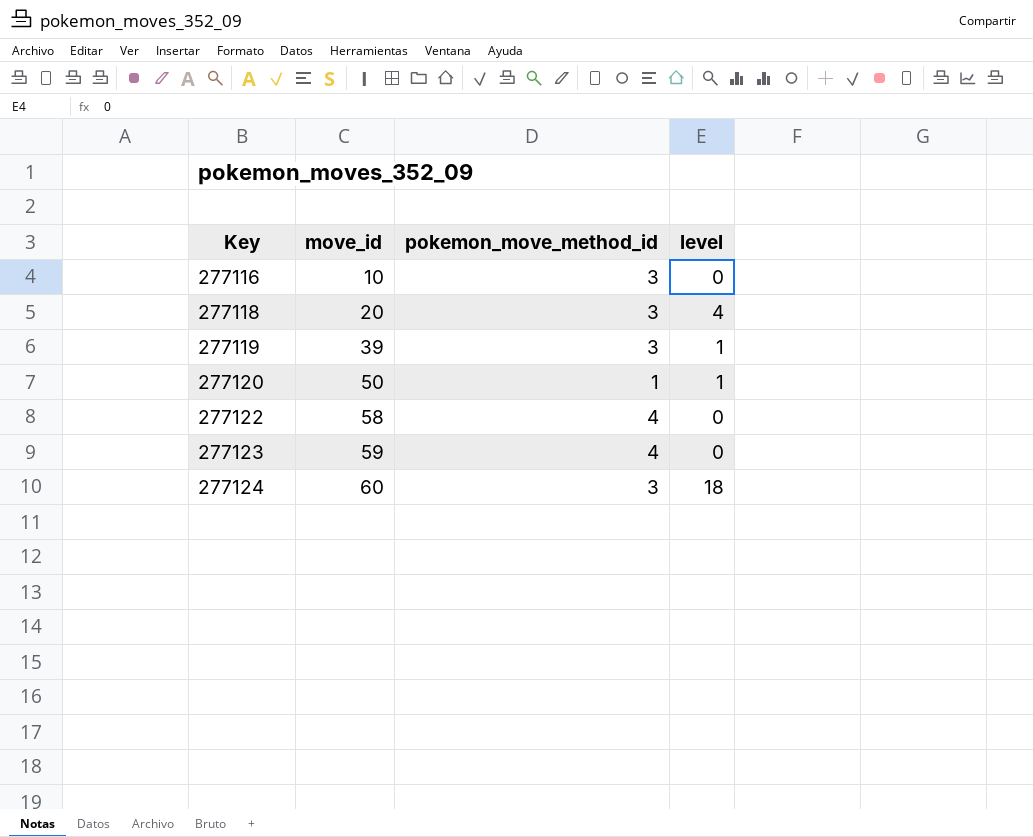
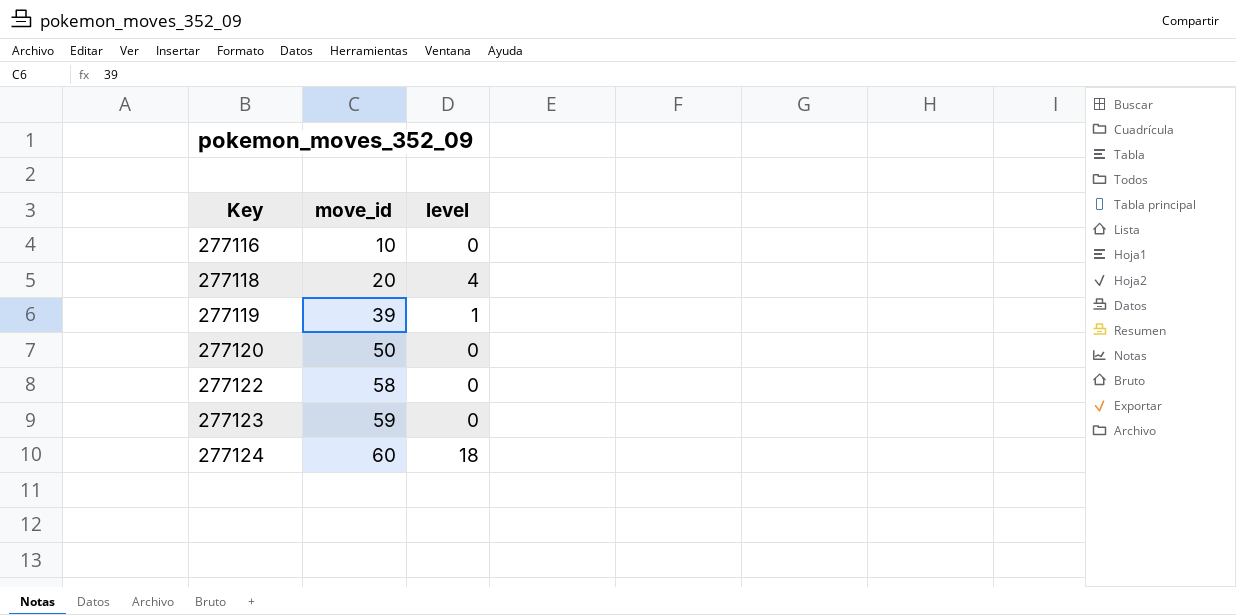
column pokemon_move_method_id | position: 3 -> none
277120 | level: 1 -> 0

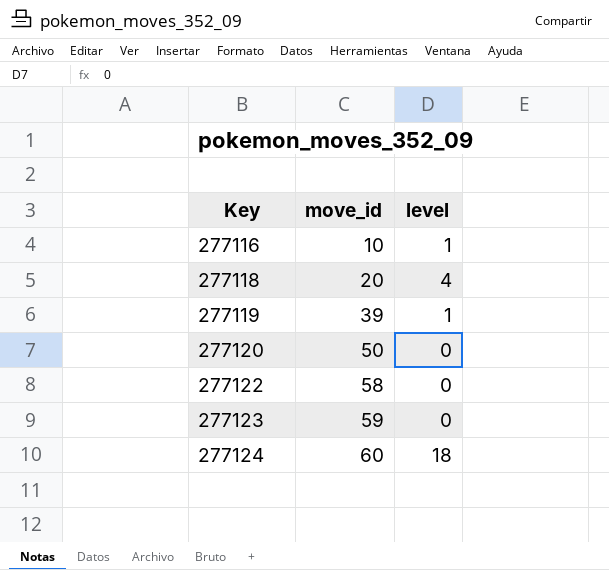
277116 | level: 0 -> 1

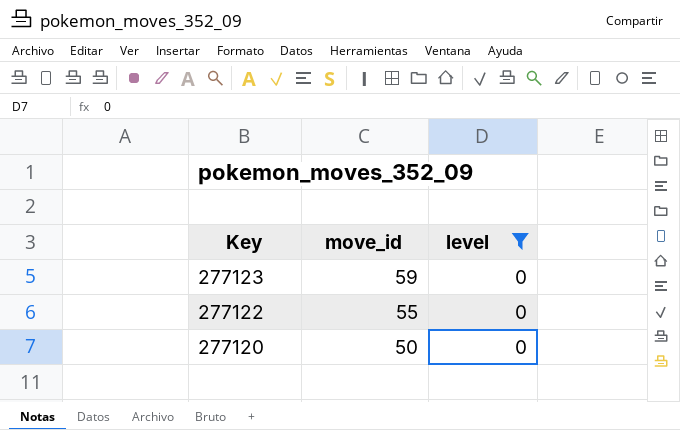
filter: none -> level = 0
row order: Key ascending -> Key descending
277122 | move_id: 58 -> 55

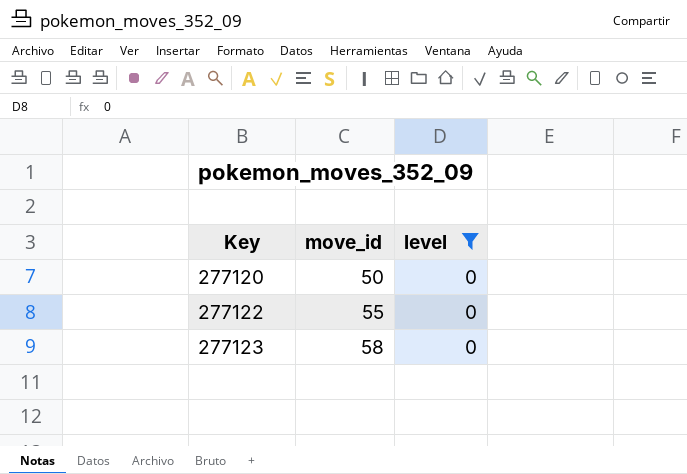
row order: Key descending -> Key ascending
277123 | move_id: 59 -> 58

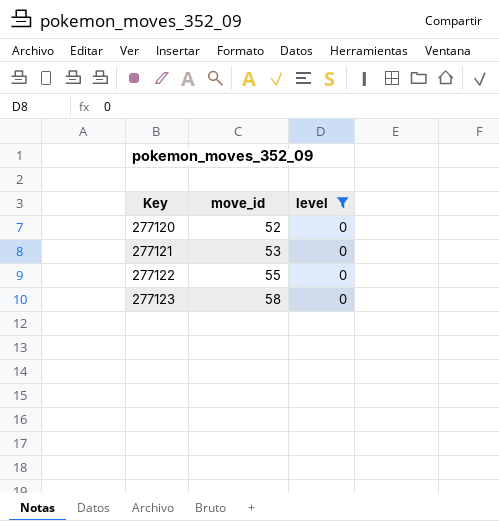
277120 | move_id: 50 -> 52
row 277121: none -> 53 | 0

